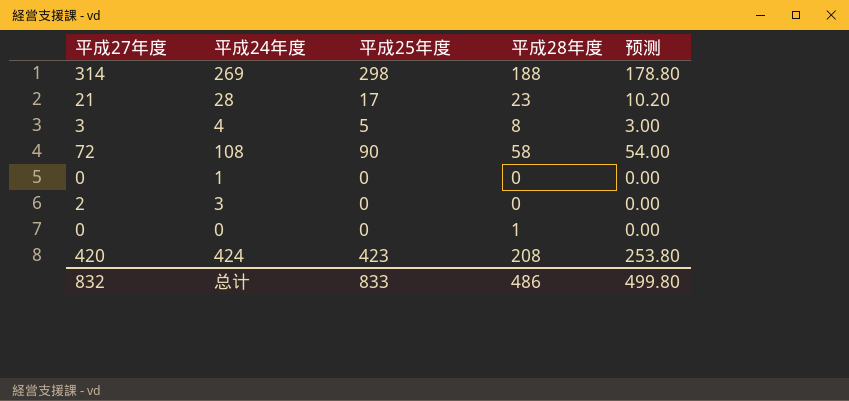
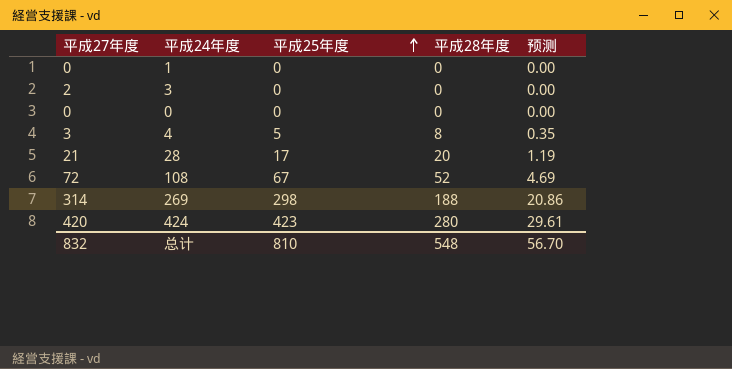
row order: none -> 平成25年度 ascending
column 预测 | formula: [平成25年度] * 0.6 -> [平成25年度] * 0.07
0 | 平成28年度: 1 -> 0
28 | 平成28年度: 23 -> 20
108 | 平成25年度: 90 -> 67
108 | 平成28年度: 58 -> 52
424 | 平成28年度: 208 -> 280
总计 | 平成25年度: 833 -> 810
总计 | 平成28年度: 486 -> 548
总计 | 预测: 499.80 -> 56.70

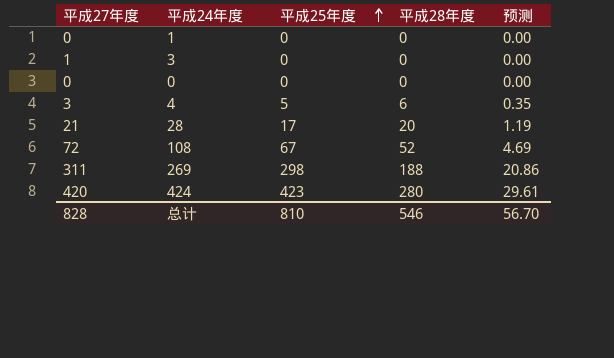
3 | 平成27年度: 2 -> 1
4 | 平成28年度: 8 -> 6
269 | 平成27年度: 314 -> 311
总计 | 平成27年度: 832 -> 828
总计 | 平成28年度: 548 -> 546

